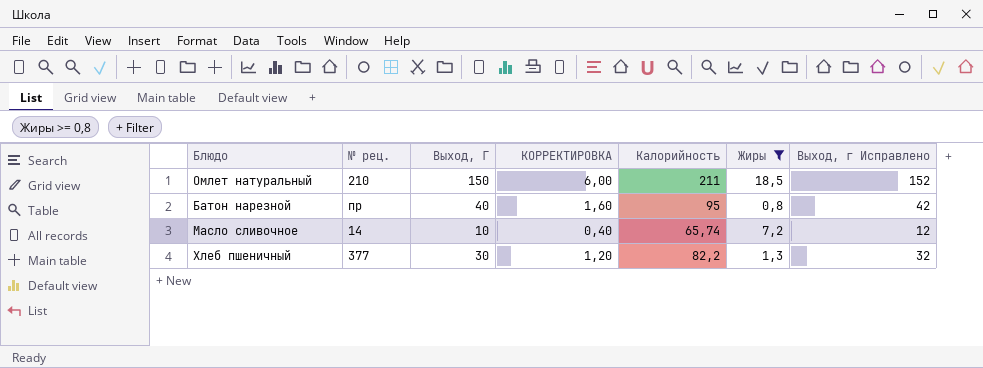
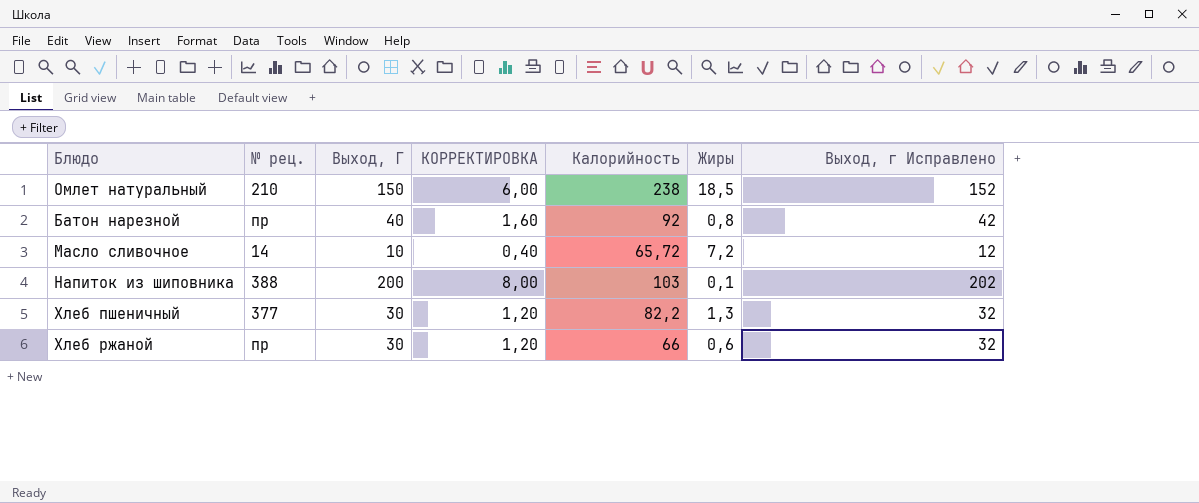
filter: Жиры >= 0,8 -> none
Омлет натуральный | Калорийность: 211 -> 238
Батон нарезной | Калорийность: 95 -> 92
Масло сливочное | Калорийность: 65,74 -> 65,72

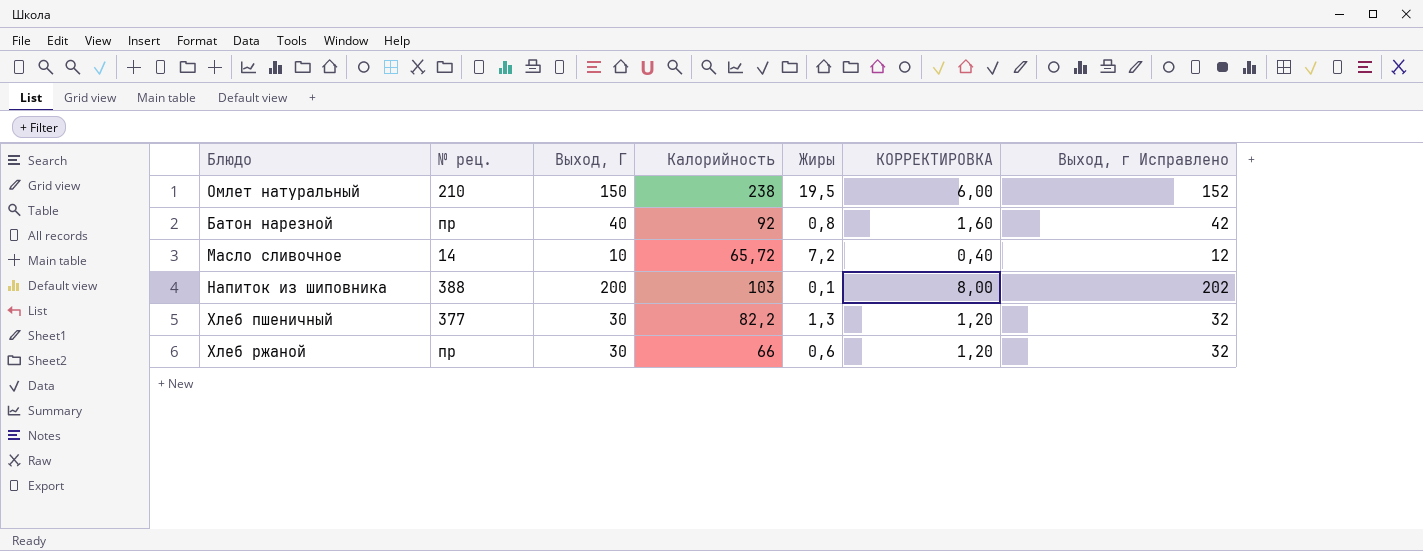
column КОРРЕКТИРОВКА | position: 4 -> 6
Омлет натуральный | Жиры: 18,5 -> 19,5

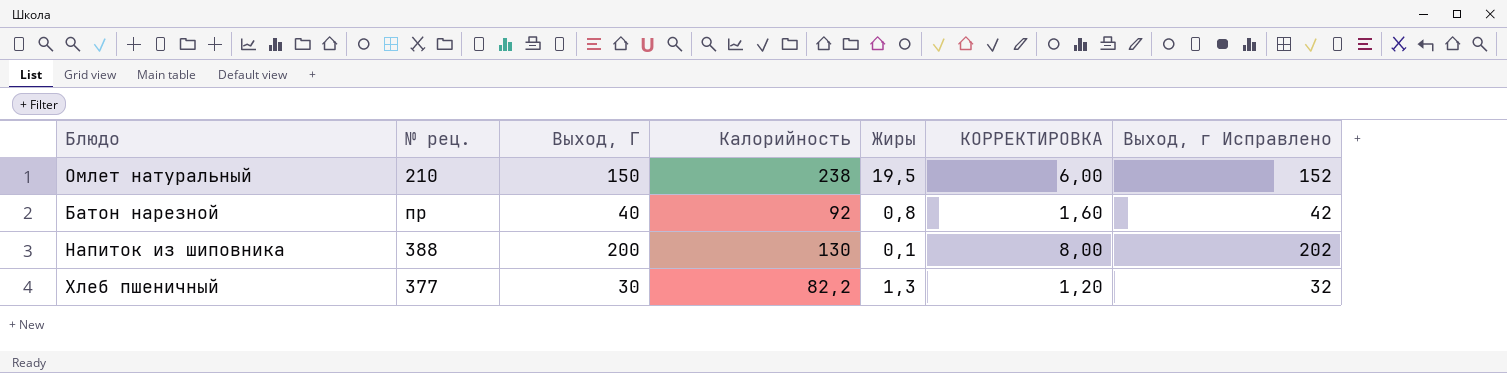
row Масло сливочное: 14 | 10 | 65,72 | 7,2 | 0,40 | 12 -> none
row Хлеб ржаной: пр | 30 | 66 | 0,6 | 1,20 | 32 -> none
Напиток из шиповника | Калорийность: 103 -> 130

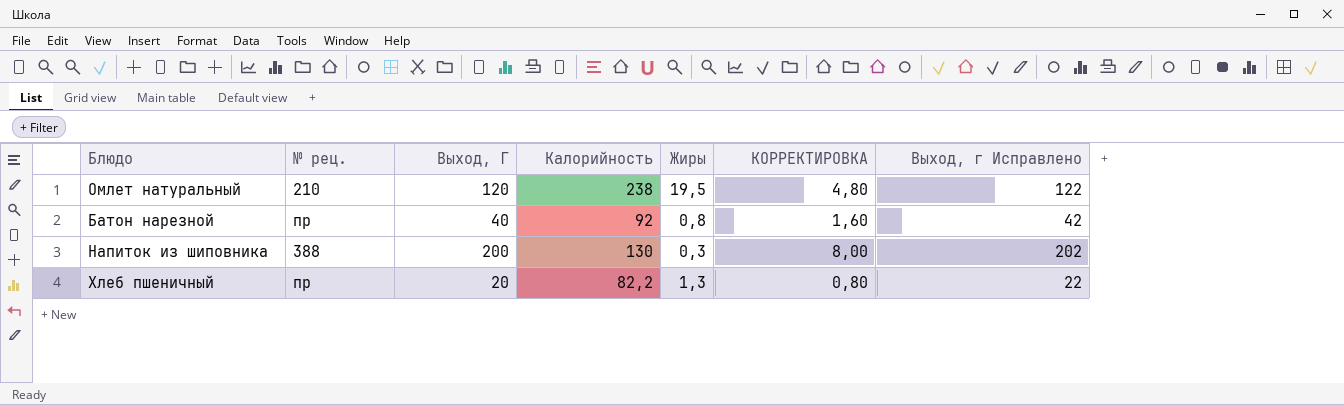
Омлет натуральный | Выход, Г: 150 -> 120
Омлет натуральный | КОРРЕКТИРОВКА: 6,00 -> 4,80
Омлет натуральный | Выход, г Исправлено: 152 -> 122
Напиток из шиповника | Жиры: 0,1 -> 0,3
Хлеб пшеничный | № рец.: 377 -> пр
Хлеб пшеничный | Выход, Г: 30 -> 20
Хлеб пшеничный | КОРРЕКТИРОВКА: 1,20 -> 0,80
Хлеб пшеничный | Выход, г Исправлено: 32 -> 22

